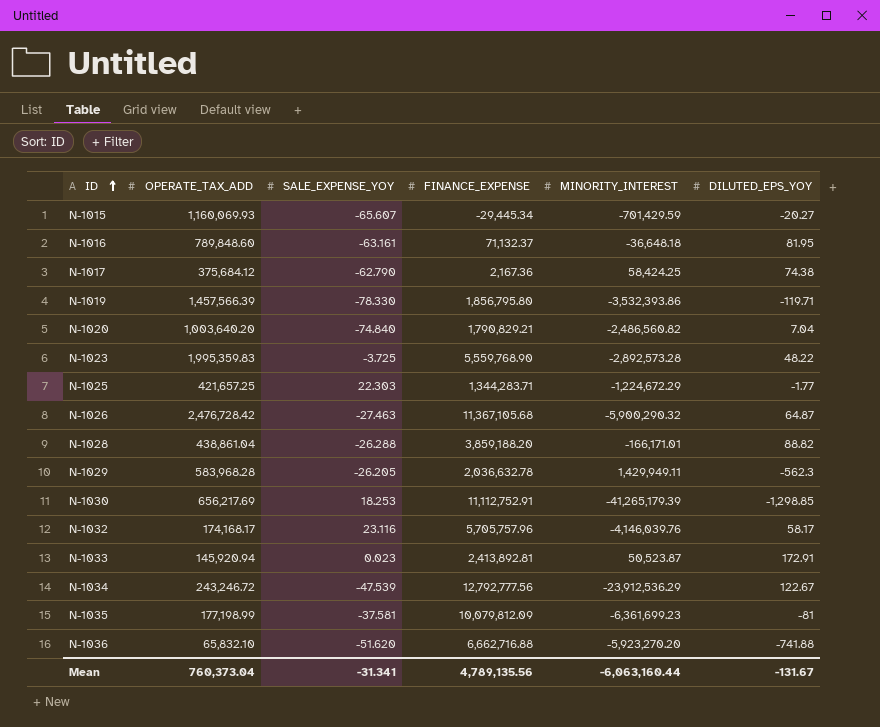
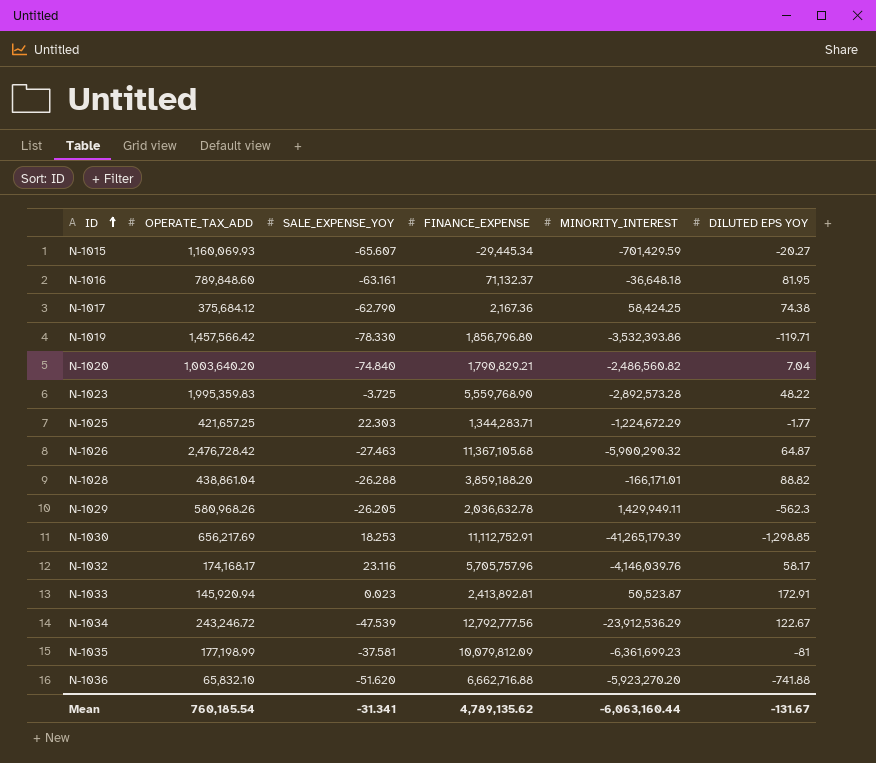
column name: DILUTED_EPS_YOY -> DILUTED EPS YOY
N-1019 | OPERATE_TAX_ADD: 1,457,566.39 -> 1,457,566.42
N-1019 | FINANCE_EXPENSE: 1,856,795.80 -> 1,856,796.80
N-1029 | OPERATE_TAX_ADD: 583,968.28 -> 580,968.26
Mean | OPERATE_TAX_ADD: 760,373.04 -> 760,185.54
Mean | FINANCE_EXPENSE: 4,789,135.56 -> 4,789,135.62

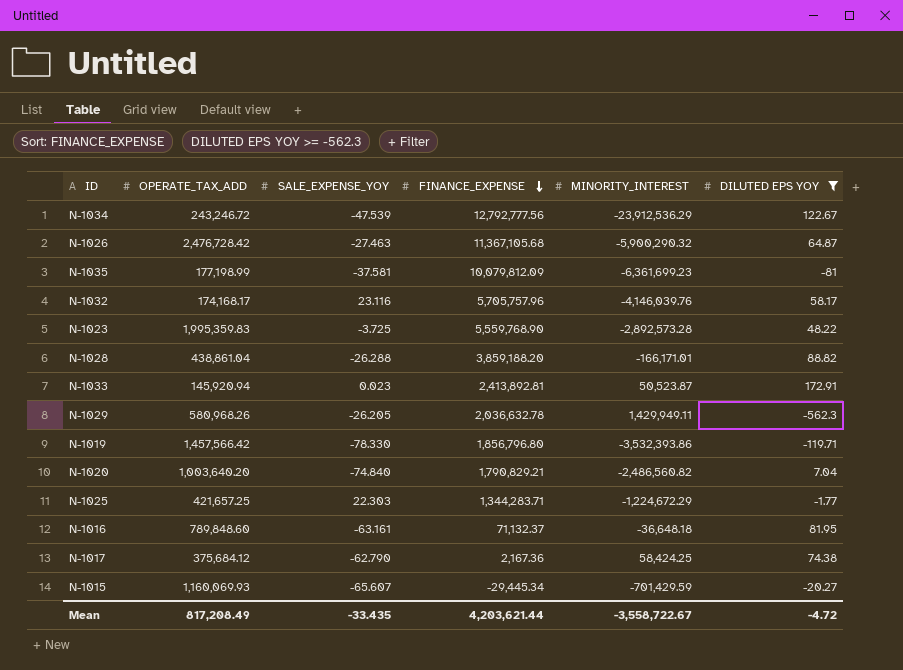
filter: none -> DILUTED EPS YOY >= -562.3
row order: ID ascending -> FINANCE_EXPENSE descending
Mean | OPERATE_TAX_ADD: 760,185.54 -> 817,208.49
Mean | SALE_EXPENSE_YOY: -31.341 -> -33.435
Mean | FINANCE_EXPENSE: 4,789,135.62 -> 4,203,621.44
Mean | MINORITY_INTEREST: -6,063,160.44 -> -3,558,722.67
Mean | DILUTED EPS YOY: -131.67 -> -4.72

